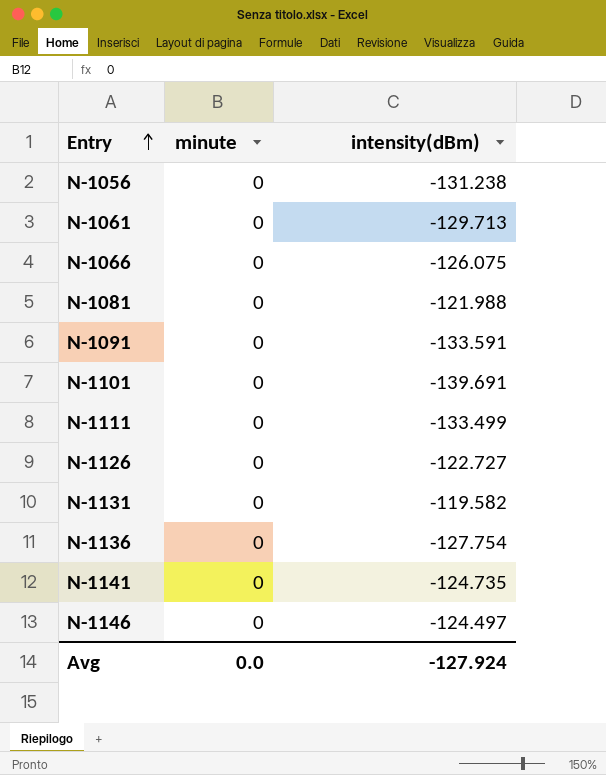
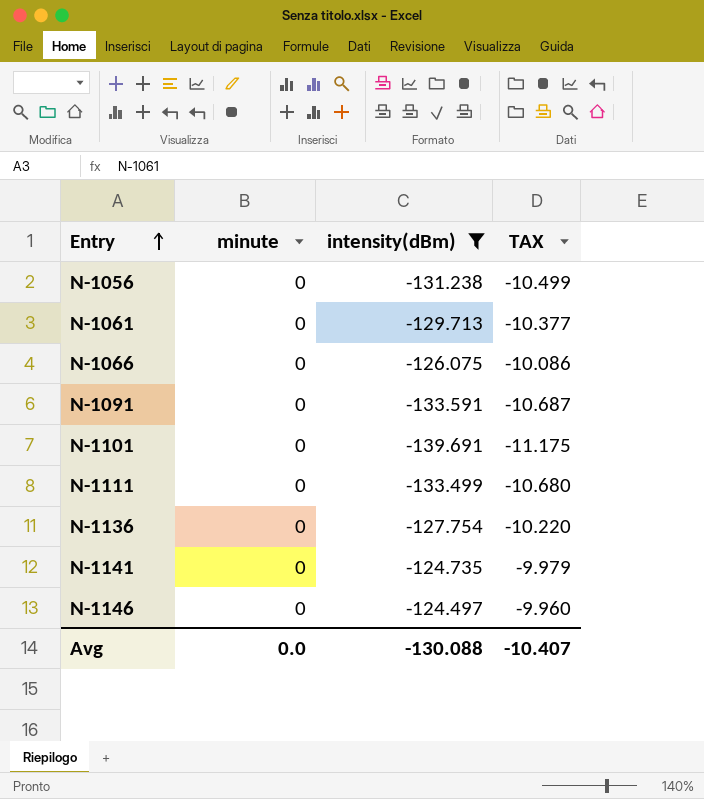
filter: none -> intensity(dBm) <= -124.497
column TAX | formula: none -> [intensity(dBm)] * 0.08
Avg | intensity(dBm): -127.924 -> -130.088

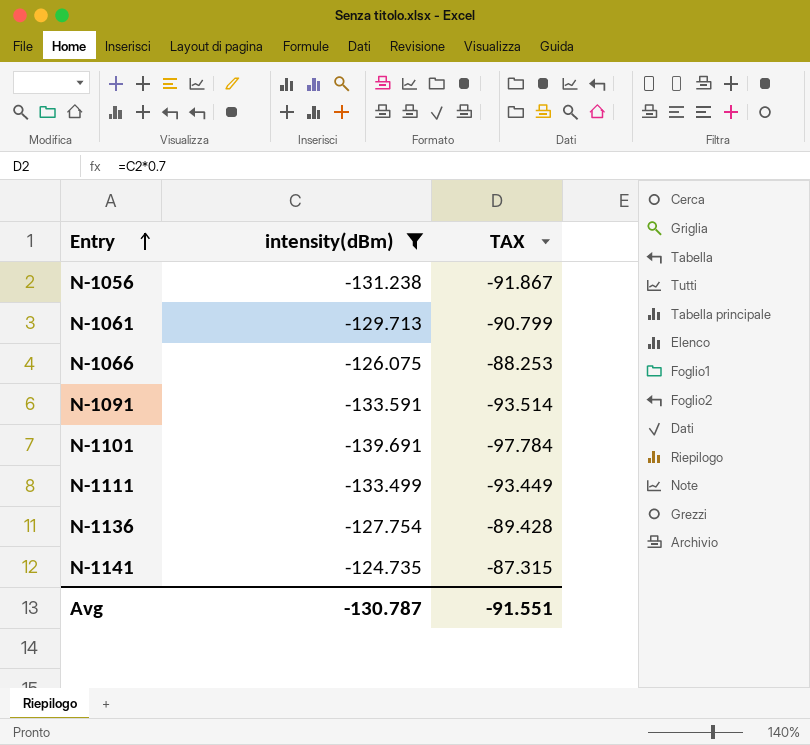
column minute | position: 2 -> none
column TAX | formula: [intensity(dBm)] * 0.08 -> [intensity(dBm)] * 0.7
row N-1146: 0 | -124.497 | -9.960 -> none
Avg | intensity(dBm): -130.088 -> -130.787
Avg | TAX: -10.407 -> -91.551

